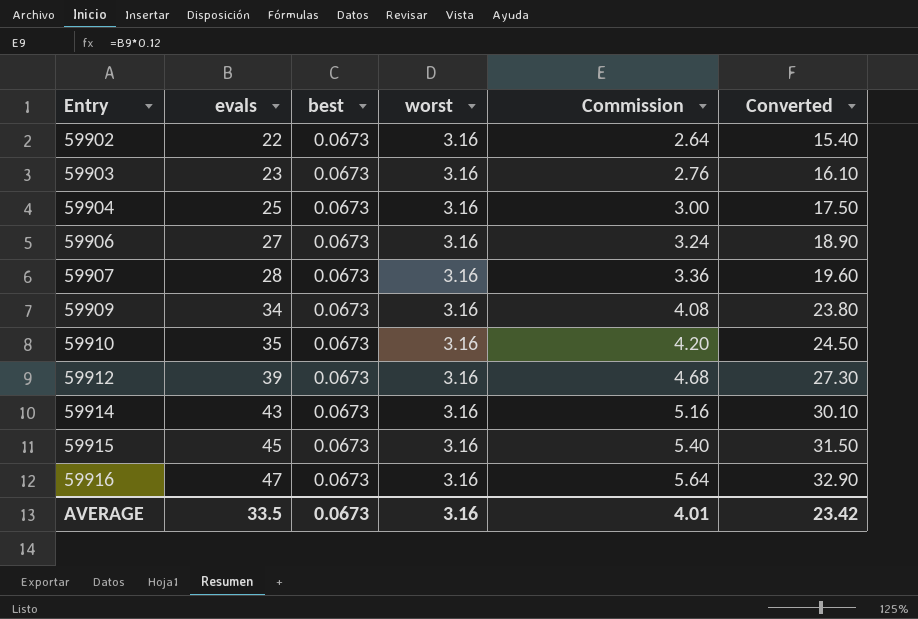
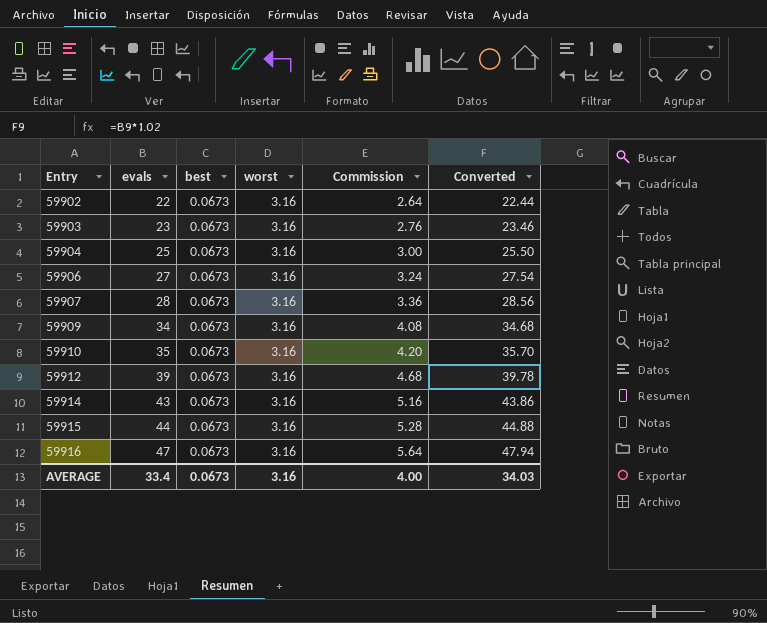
column Converted | formula: [evals] * 0.7 -> [evals] * 1.02
59915 | evals: 45 -> 44
59915 | Commission: 5.40 -> 5.28
AVERAGE | evals: 33.5 -> 33.4
AVERAGE | Commission: 4.01 -> 4.00
AVERAGE | Converted: 23.42 -> 34.03

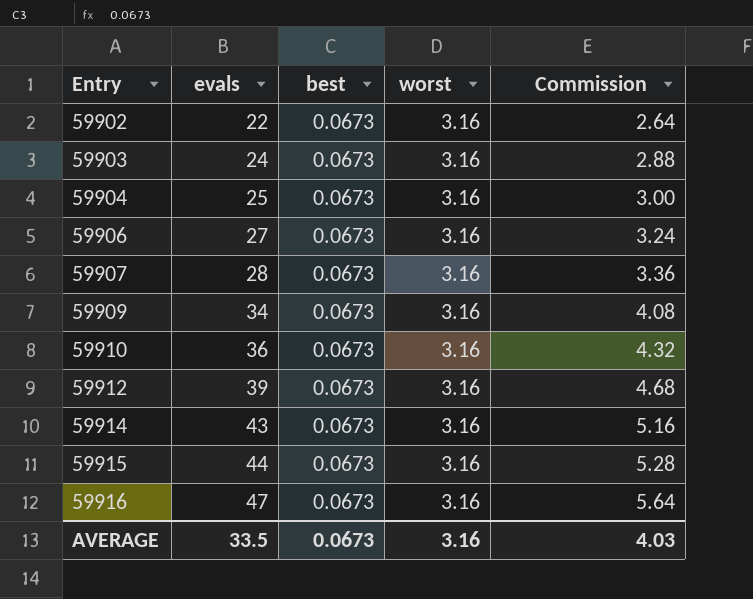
column Converted | formula: [evals] * 1.02 -> none
59903 | evals: 23 -> 24
59903 | Commission: 2.76 -> 2.88
59910 | evals: 35 -> 36
59910 | Commission: 4.20 -> 4.32
AVERAGE | evals: 33.4 -> 33.5
AVERAGE | Commission: 4.00 -> 4.03

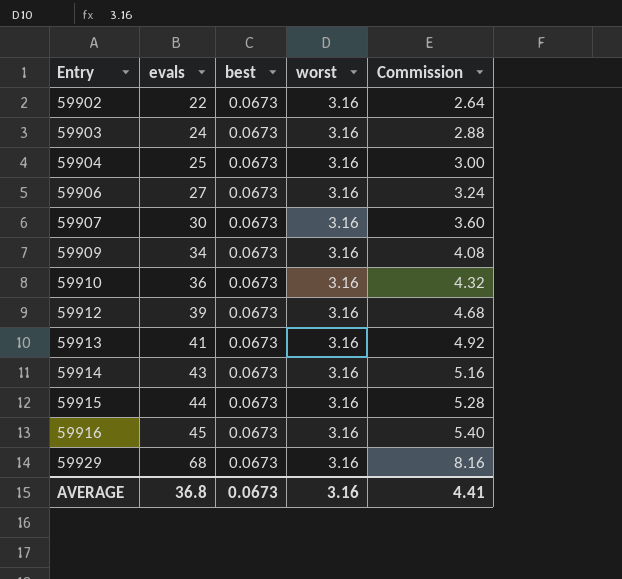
59907 | evals: 28 -> 30
59907 | Commission: 3.36 -> 3.60
row 59913: none -> 41 | 0.0673 | 3.16 | 4.92
59916 | evals: 47 -> 45
59916 | Commission: 5.64 -> 5.40
row 59929: none -> 68 | 0.0673 | 3.16 | 8.16
AVERAGE | evals: 33.5 -> 36.8
AVERAGE | Commission: 4.03 -> 4.41

